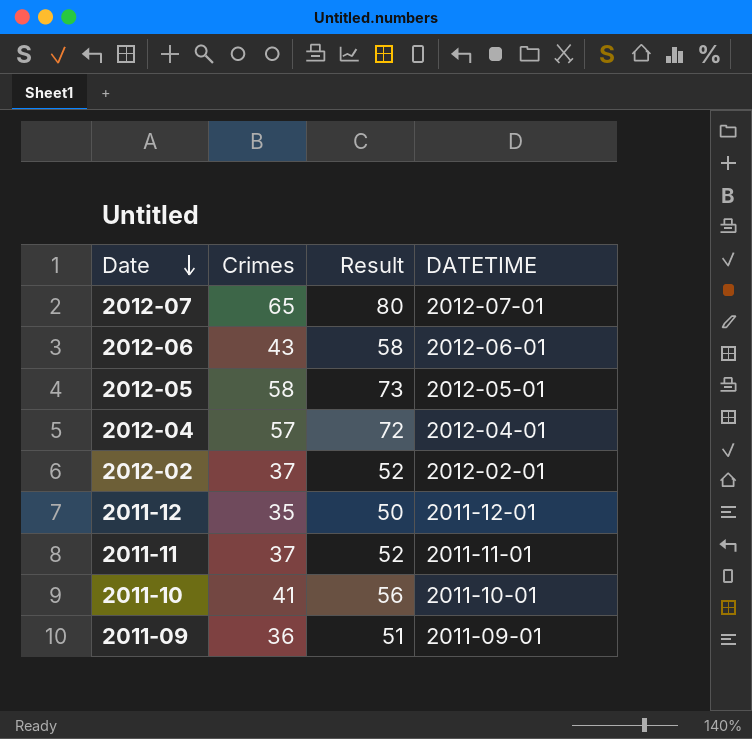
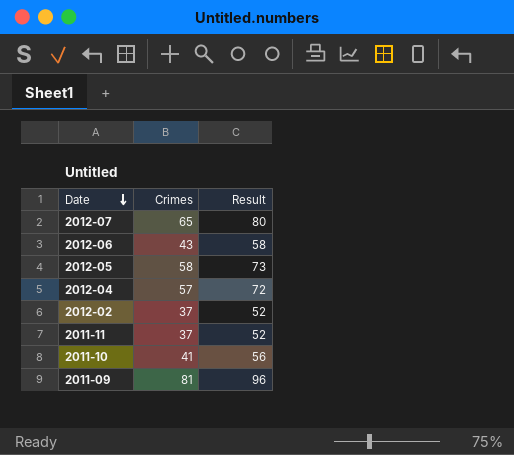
column DATETIME | position: 4 -> none
row 2011-12: 35 | 50 | 2011-12-01 -> none
2011-09 | Crimes: 36 -> 81
2011-09 | Result: 51 -> 96

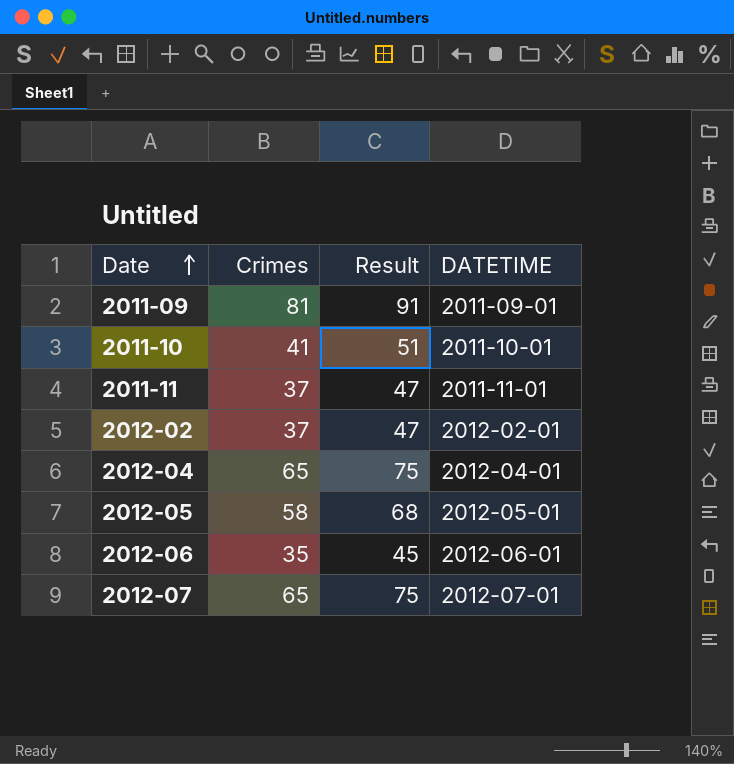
row order: Date descending -> Date ascending
column Result | formula: [Crimes] + 15 -> [Crimes] + 10
column DATETIME | position: none -> 4
2012-04 | Crimes: 57 -> 65
2012-06 | Crimes: 43 -> 35

